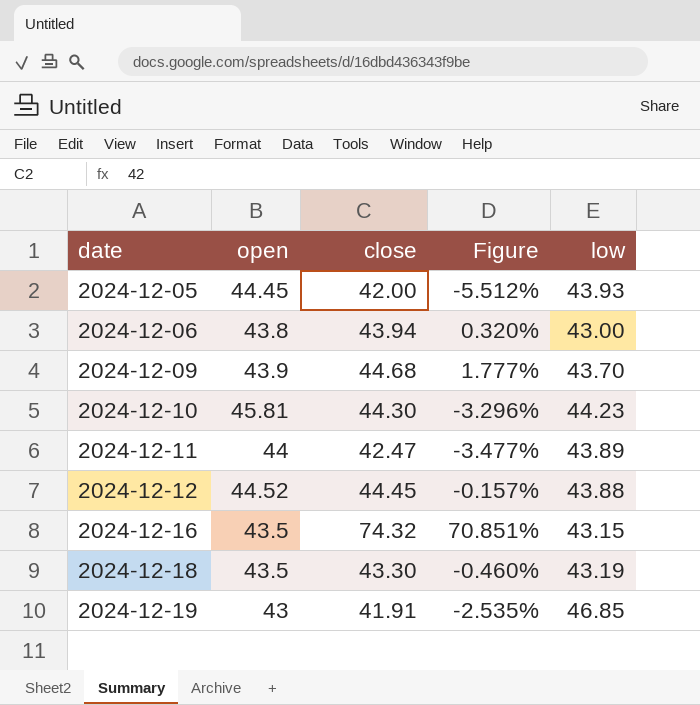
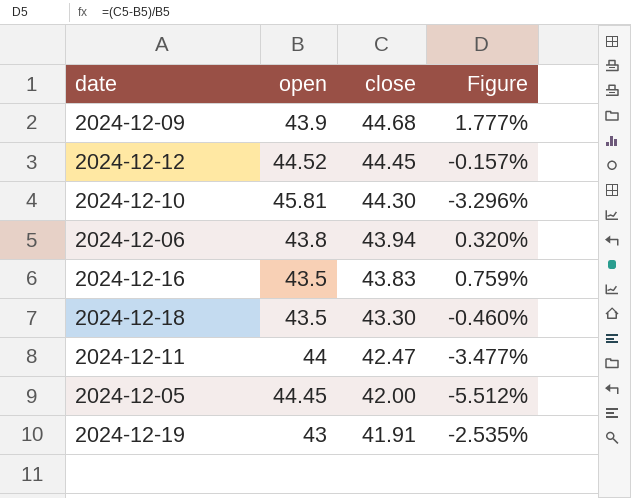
row order: date ascending -> close descending
column low | position: 5 -> none
2024-12-16 | close: 74.32 -> 43.83
2024-12-16 | Figure: 70.851% -> 0.759%

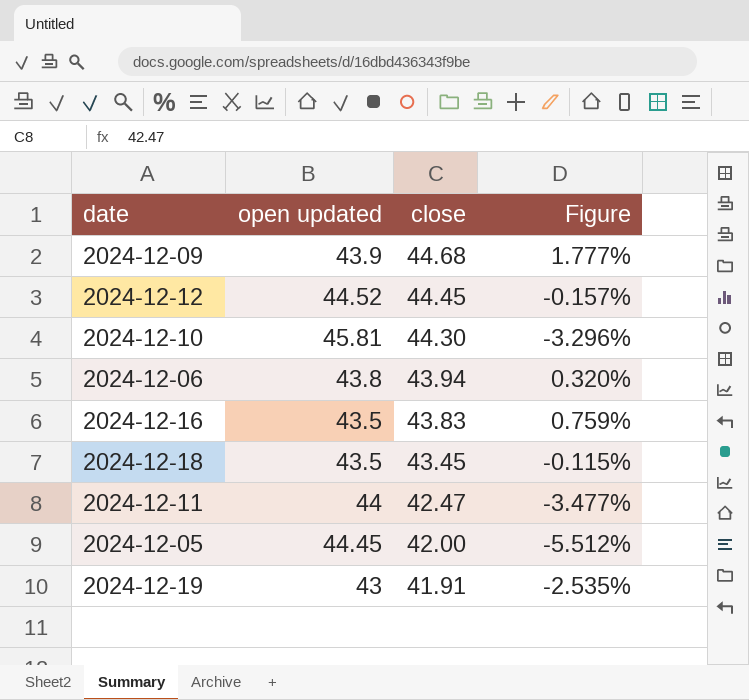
column name: open -> open updated
2024-12-18 | close: 43.30 -> 43.45
2024-12-18 | Figure: -0.460% -> -0.115%

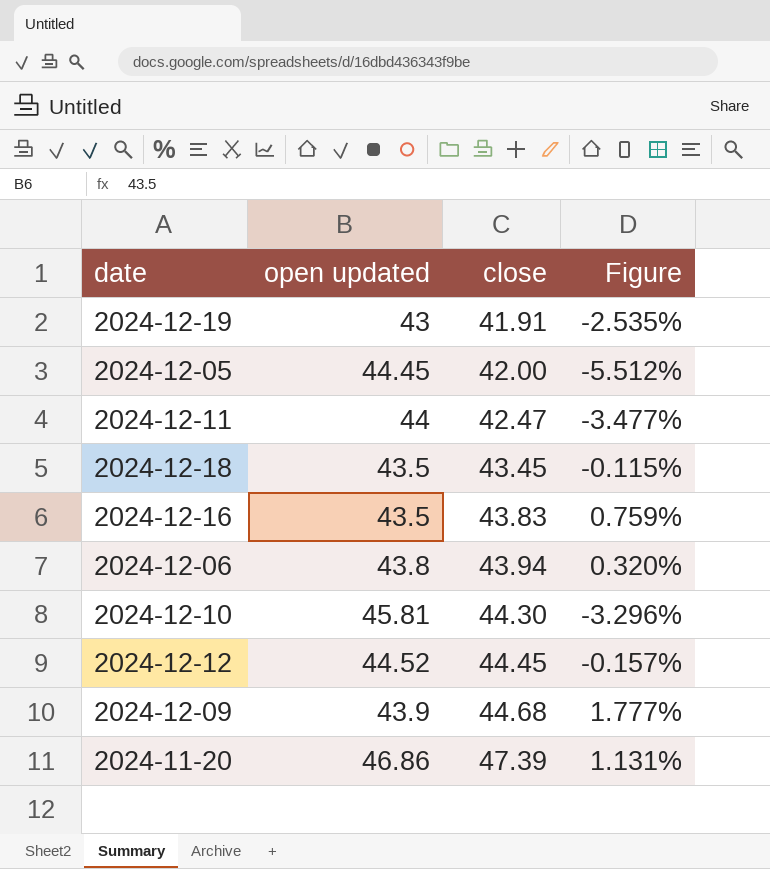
row order: close descending -> close ascending
row 2024-11-20: none -> 46.86 | 47.39 | 1.131%

